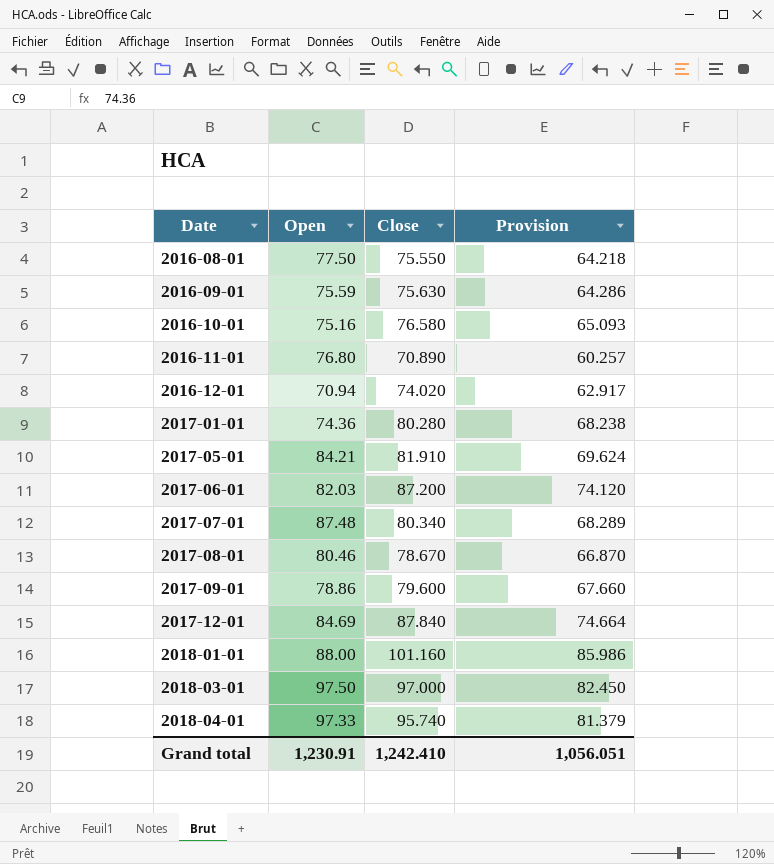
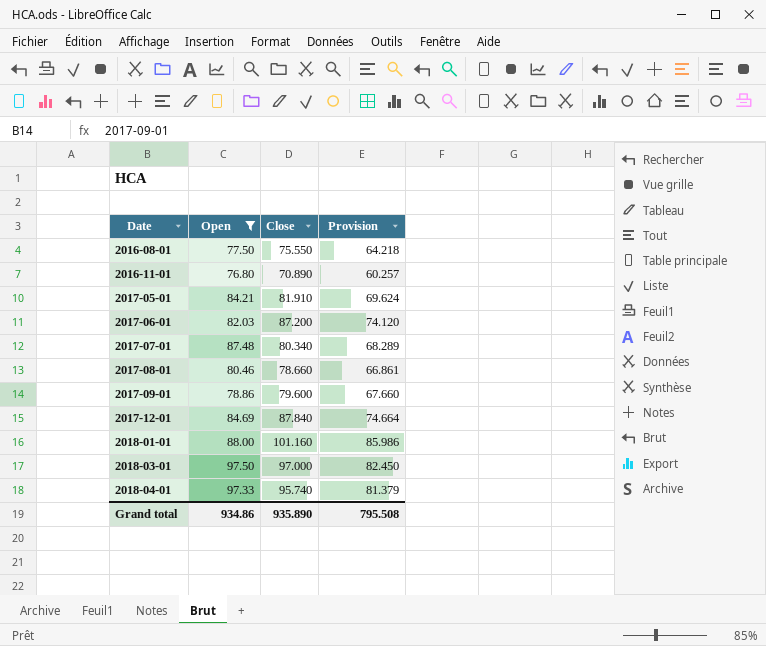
filter: none -> Open >= 76.80
2017-08-01 | Close: 78.670 -> 78.660
2017-08-01 | Provision: 66.870 -> 66.861
Grand total | Open: 1,230.91 -> 934.86
Grand total | Close: 1,242.410 -> 935.890
Grand total | Provision: 1,056.051 -> 795.508

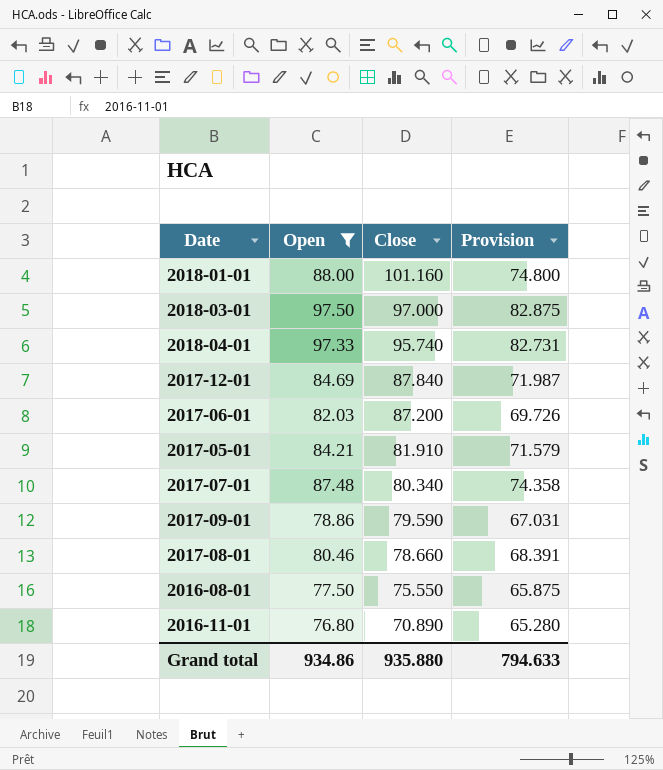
row order: Date ascending -> Close descending
column Provision | formula: [Close] * 0.85 -> [Open] * 0.85
2017-09-01 | Close: 79.600 -> 79.590
Grand total | Close: 935.890 -> 935.880
Grand total | Provision: 795.508 -> 794.633

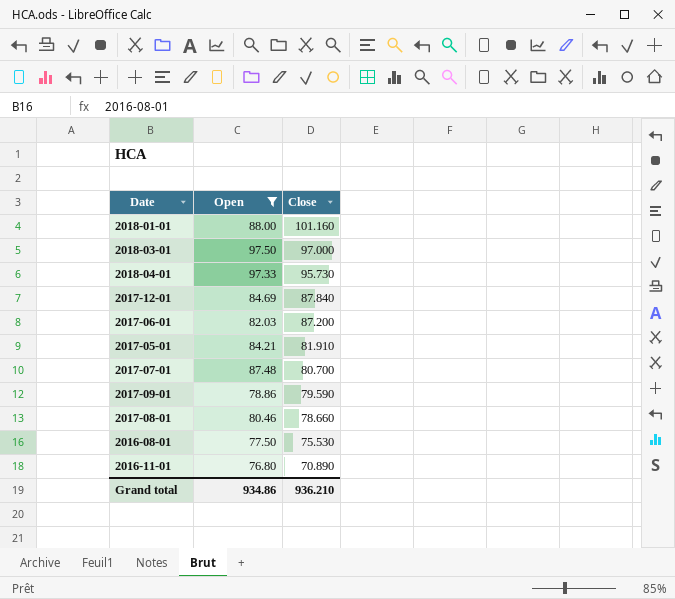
column Provision | formula: [Open] * 0.85 -> none
2018-04-01 | Close: 95.740 -> 95.730
2017-07-01 | Close: 80.340 -> 80.700
2016-08-01 | Close: 75.550 -> 75.530
Grand total | Close: 935.880 -> 936.210

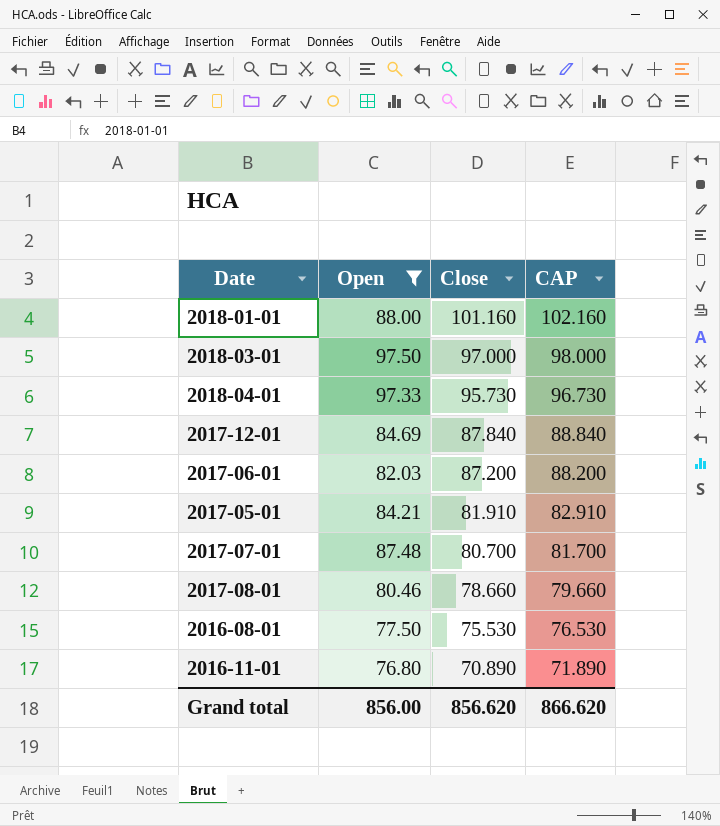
column CAP | formula: none -> [Close] + 1
row 2017-09-01: 78.86 | 79.590 -> none
Grand total | Open: 934.86 -> 856.00
Grand total | Close: 936.210 -> 856.620

